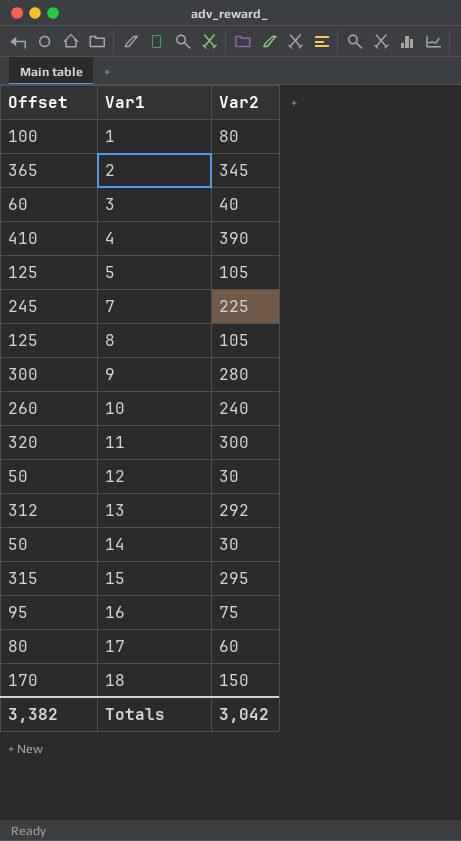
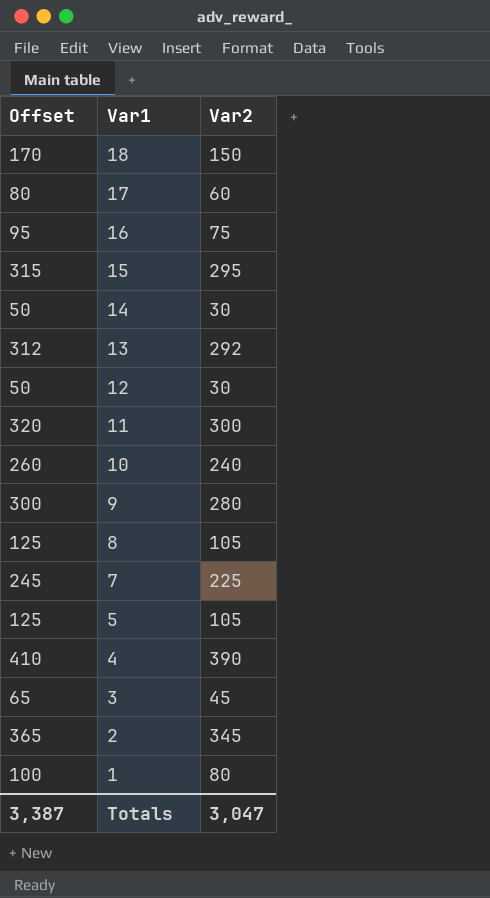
row order: Var1 ascending -> Var1 descending
3 | Offset: 60 -> 65
3 | Var2: 40 -> 45
Totals | Offset: 3,382 -> 3,387
Totals | Var2: 3,042 -> 3,047

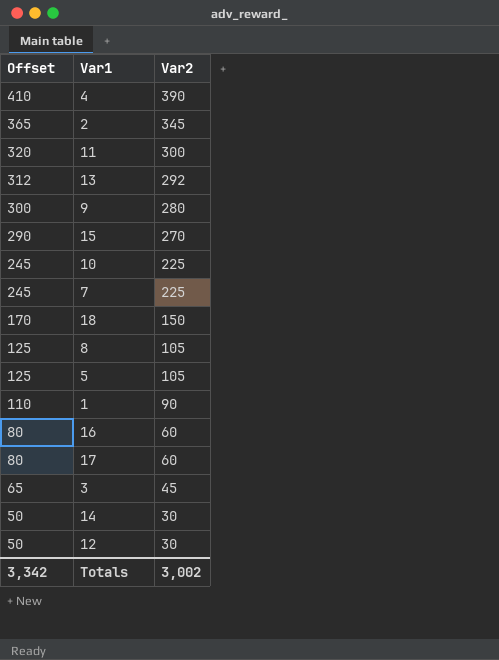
row order: Var1 descending -> Offset descending
15 | Offset: 315 -> 290
15 | Var2: 295 -> 270
10 | Offset: 260 -> 245
10 | Var2: 240 -> 225
1 | Offset: 100 -> 110
1 | Var2: 80 -> 90
16 | Offset: 95 -> 80
16 | Var2: 75 -> 60
Totals | Offset: 3,387 -> 3,342
Totals | Var2: 3,047 -> 3,002

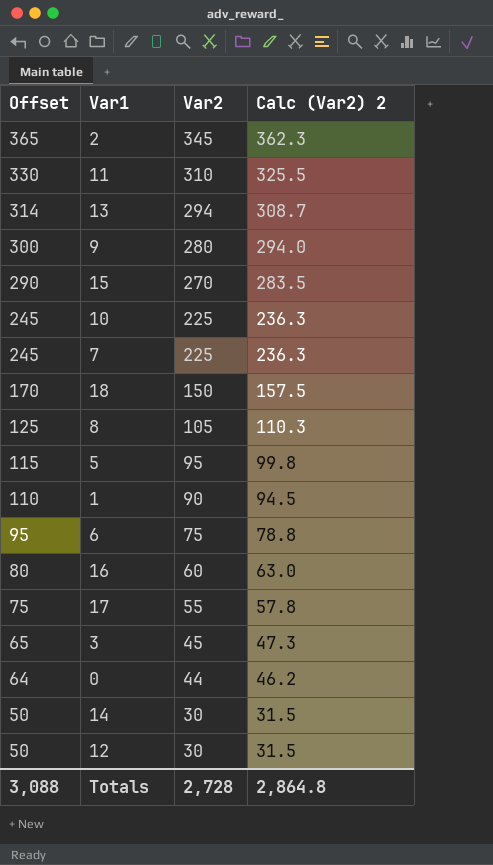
column Calc (Var2) 2 | formula: none -> [Var2] * 1.05
row 4: 410 | 390 -> none
11 | Offset: 320 -> 330
11 | Var2: 300 -> 310
13 | Offset: 312 -> 314
13 | Var2: 292 -> 294
5 | Offset: 125 -> 115
5 | Var2: 105 -> 95
row 6: none -> 95 | 75 | 78.8
17 | Offset: 80 -> 75
17 | Var2: 60 -> 55
row 0: none -> 64 | 44 | 46.2
Totals | Offset: 3,342 -> 3,088
Totals | Var2: 3,002 -> 2,728

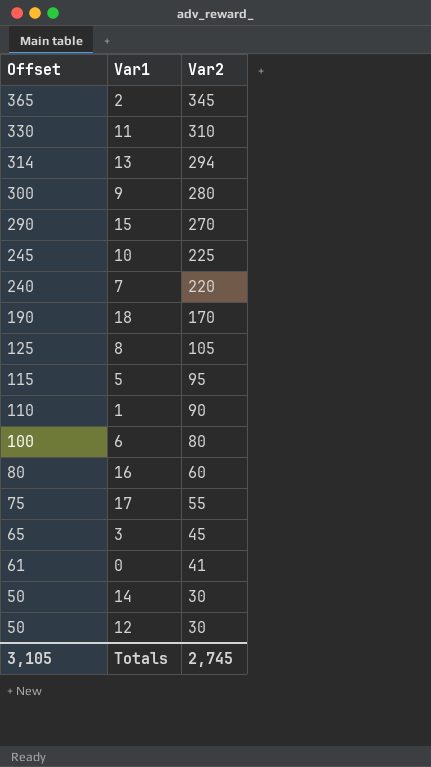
column Calc (Var2) 2 | formula: [Var2] * 1.05 -> none
7 | Offset: 245 -> 240
7 | Var2: 225 -> 220
18 | Offset: 170 -> 190
18 | Var2: 150 -> 170
6 | Offset: 95 -> 100
6 | Var2: 75 -> 80
0 | Offset: 64 -> 61
0 | Var2: 44 -> 41
Totals | Offset: 3,088 -> 3,105
Totals | Var2: 2,728 -> 2,745

